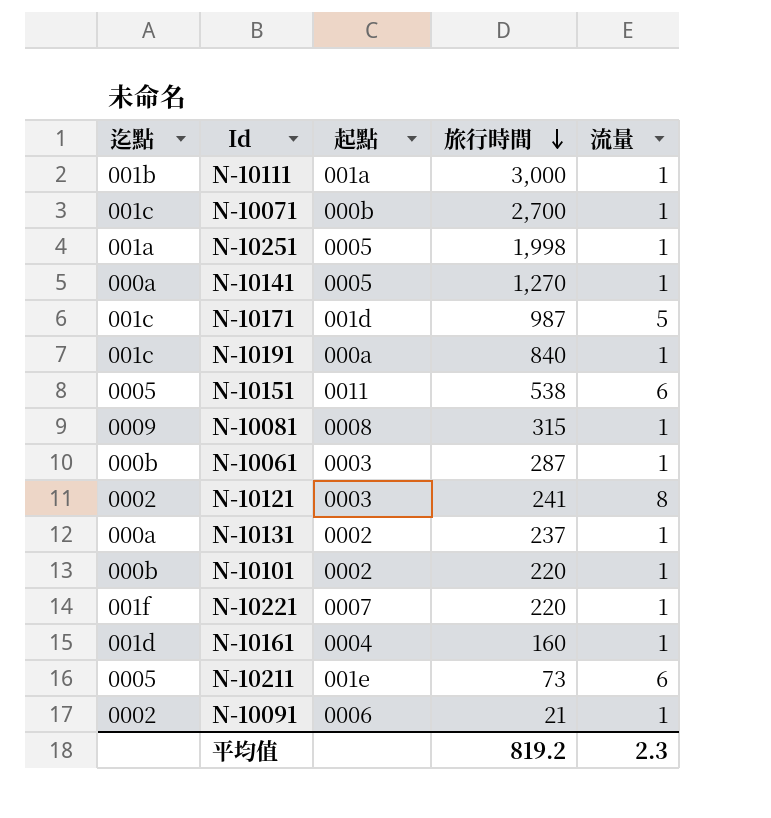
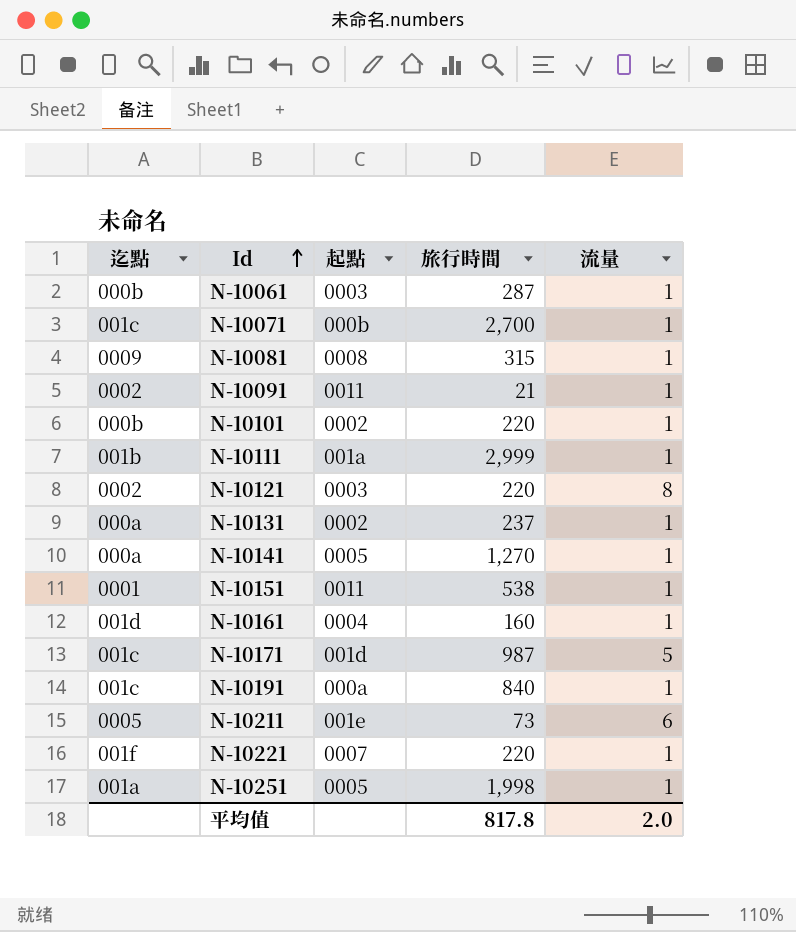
row order: 旅行時間 descending -> Id ascending
N-10091 | 起點: 0006 -> 0011
N-10111 | 旅行時間: 3,000 -> 2,999
N-10121 | 旅行時間: 241 -> 220
N-10151 | 迄點: 0005 -> 0001
N-10151 | 流量: 6 -> 1
平均值 | 旅行時間: 819.2 -> 817.8
平均值 | 流量: 2.3 -> 2.0

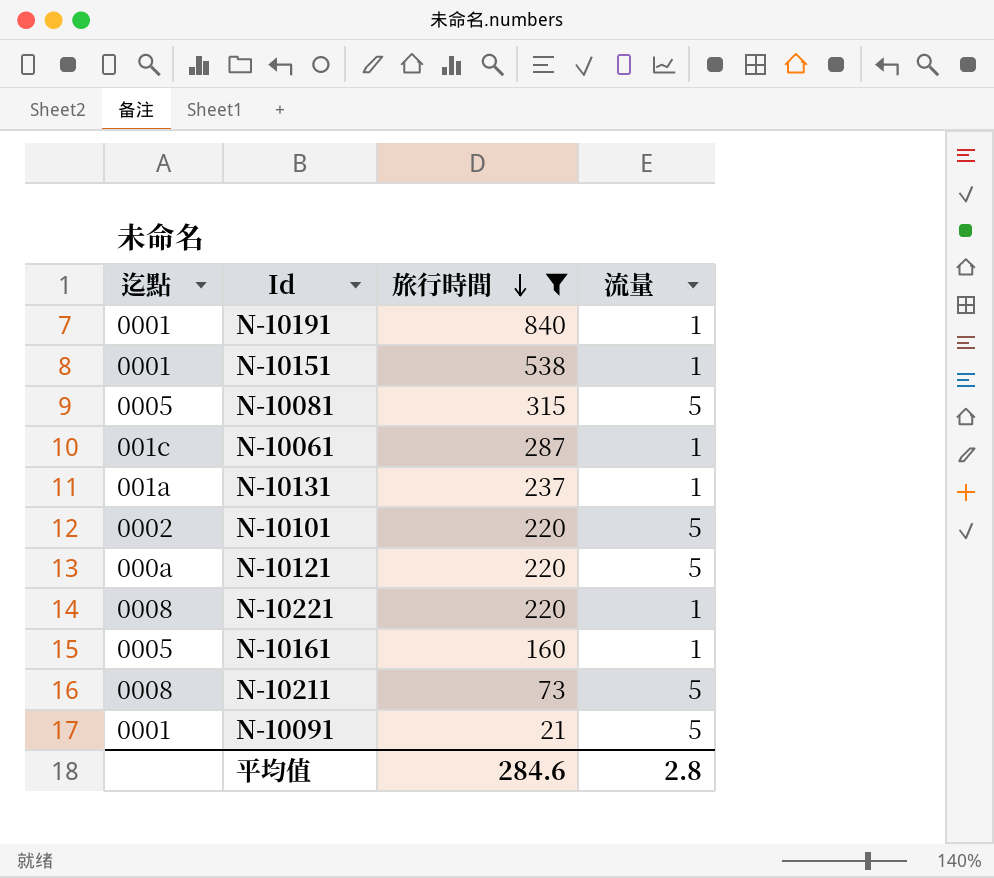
filter: none -> 旅行時間 <= 840
row order: Id ascending -> 旅行時間 descending
column 起點 | position: 3 -> none
N-10191 | 迄點: 001c -> 0001
N-10081 | 迄點: 0009 -> 0005
N-10081 | 流量: 1 -> 5
N-10061 | 迄點: 000b -> 001c
N-10131 | 迄點: 000a -> 001a
N-10101 | 迄點: 000b -> 0002
N-10101 | 流量: 1 -> 5
N-10121 | 迄點: 0002 -> 000a
N-10121 | 流量: 8 -> 5
N-10221 | 迄點: 001f -> 0008
N-10161 | 迄點: 001d -> 0005
N-10211 | 迄點: 0005 -> 0008
N-10211 | 流量: 6 -> 5
N-10091 | 迄點: 0002 -> 0001
N-10091 | 流量: 1 -> 5
平均值 | 旅行時間: 817.8 -> 284.6
平均值 | 流量: 2.0 -> 2.8

